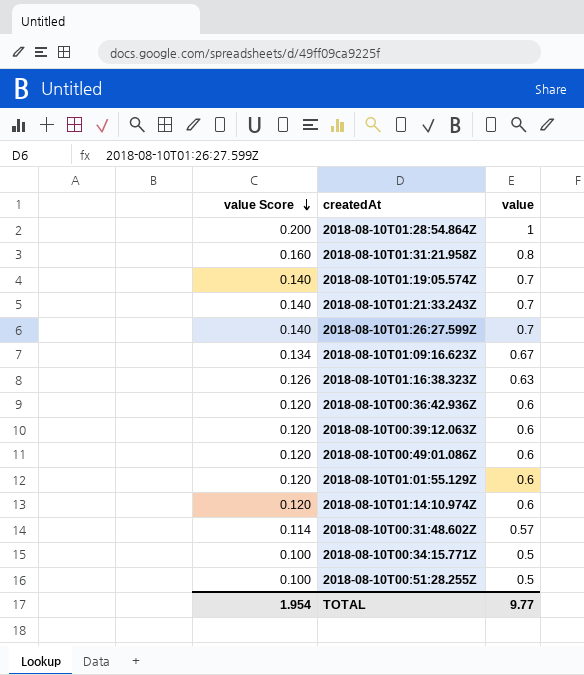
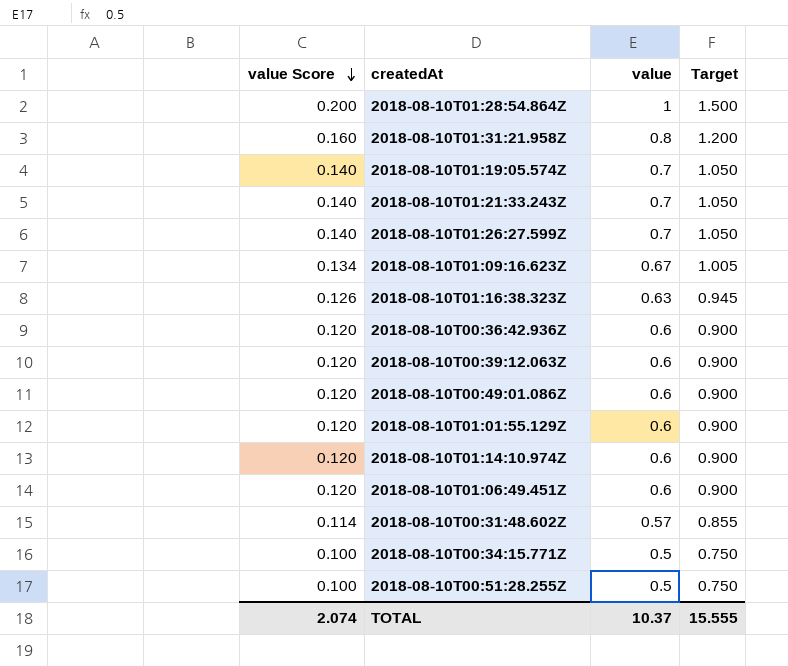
column Target | formula: none -> [value] * 1.5
row 2018-08-10T01:06:49.451Z: none -> 0.120 | 0.6 | 0.900
TOTAL | value Score: 1.954 -> 2.074
TOTAL | value: 9.77 -> 10.37

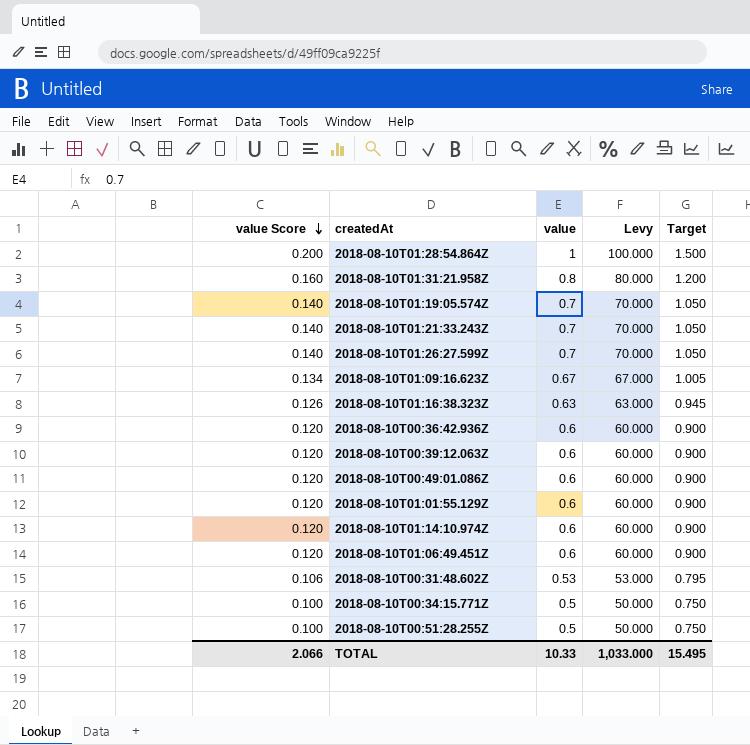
column Levy | formula: none -> [value] * 100
2018-08-10T00:31:48.602Z | value Score: 0.114 -> 0.106
2018-08-10T00:31:48.602Z | value: 0.57 -> 0.53
2018-08-10T00:31:48.602Z | Target: 0.855 -> 0.795
TOTAL | value Score: 2.074 -> 2.066
TOTAL | value: 10.37 -> 10.33
TOTAL | Target: 15.555 -> 15.495

